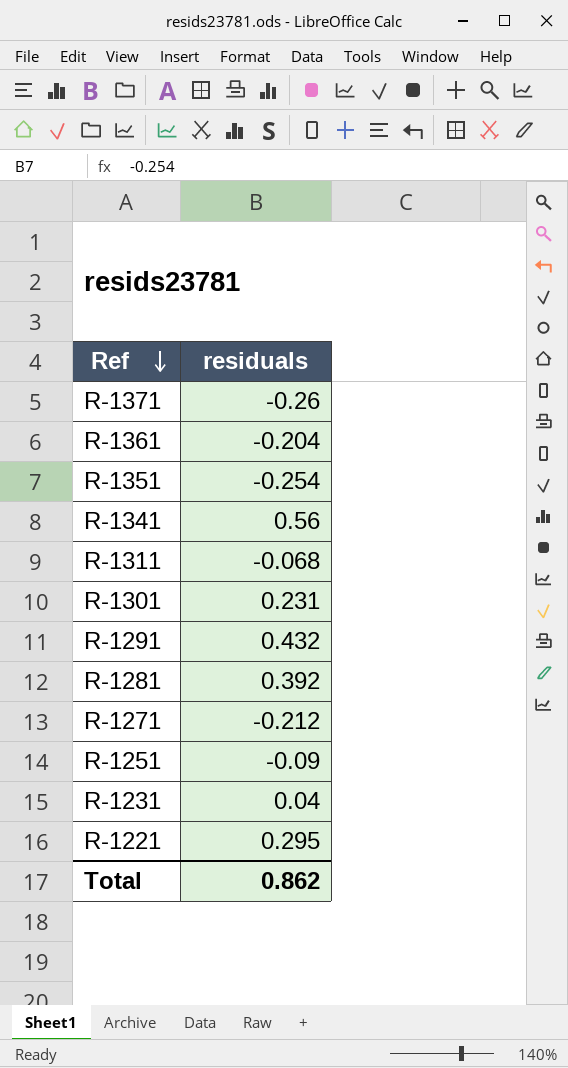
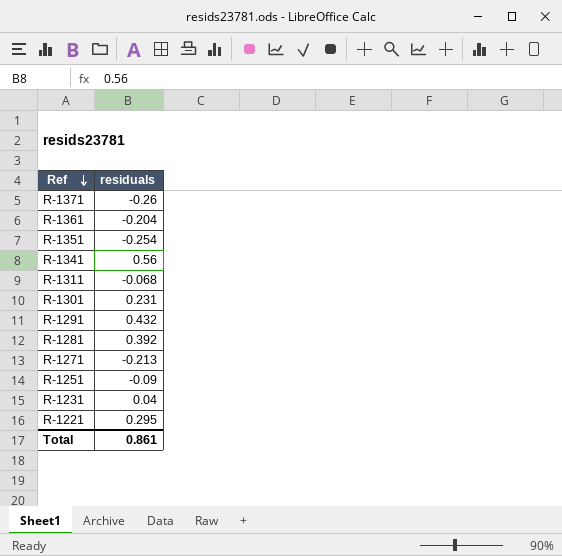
R-1271 | residuals: -0.212 -> -0.213
Total | residuals: 0.862 -> 0.861

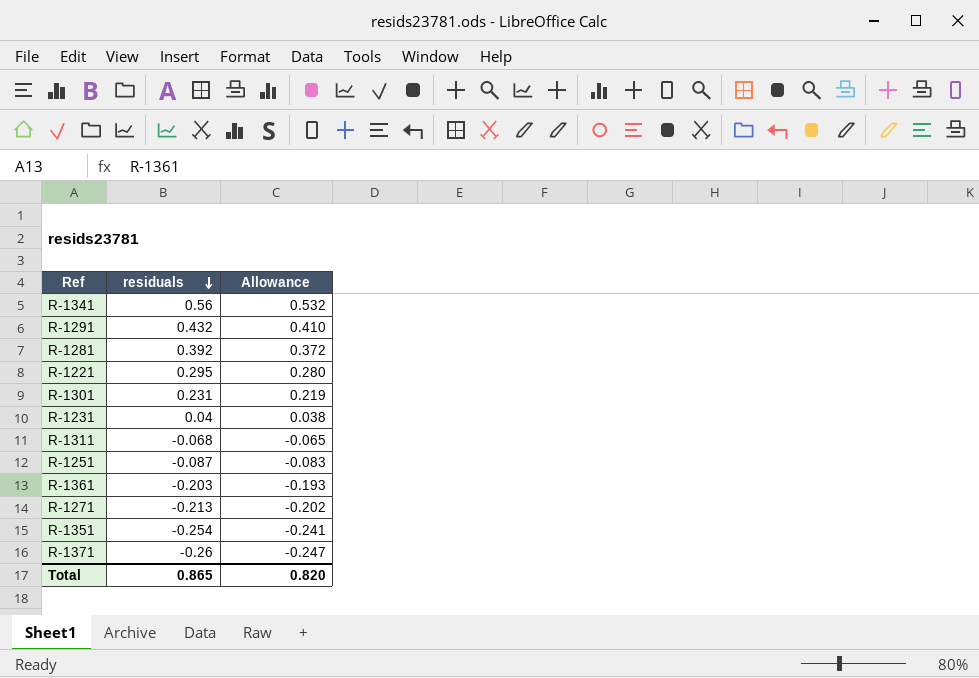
row order: Ref descending -> residuals descending
column Allowance | formula: none -> [residuals] * 0.95
R-1251 | residuals: -0.09 -> -0.087
R-1361 | residuals: -0.204 -> -0.203
Total | residuals: 0.861 -> 0.865

